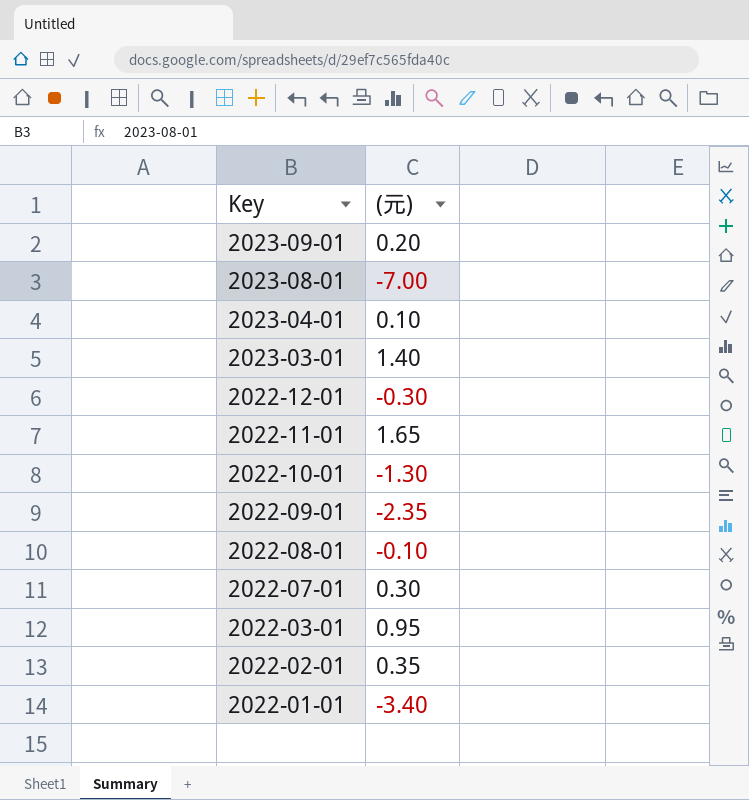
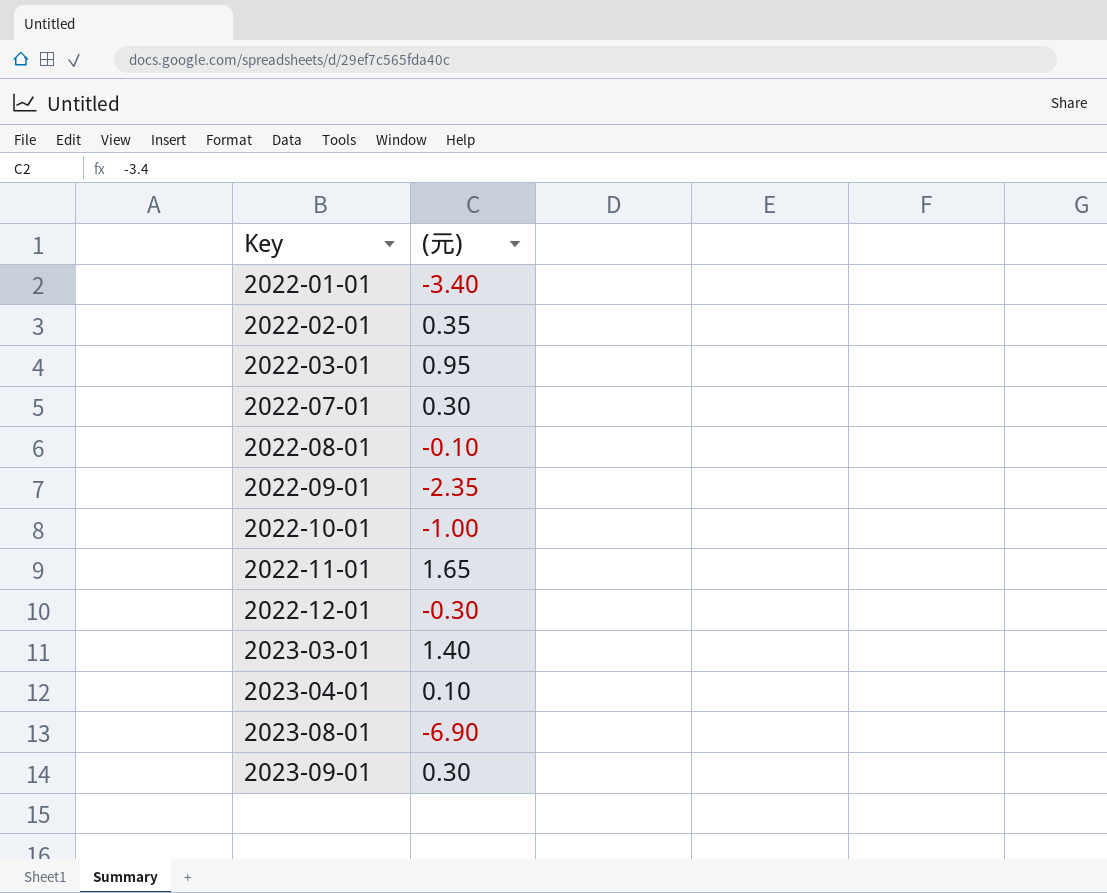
row order: Key descending -> Key ascending
2022-10-01 | (元): -1.30 -> -1.00
2023-08-01 | (元): -7.00 -> -6.90
2023-09-01 | (元): 0.20 -> 0.30

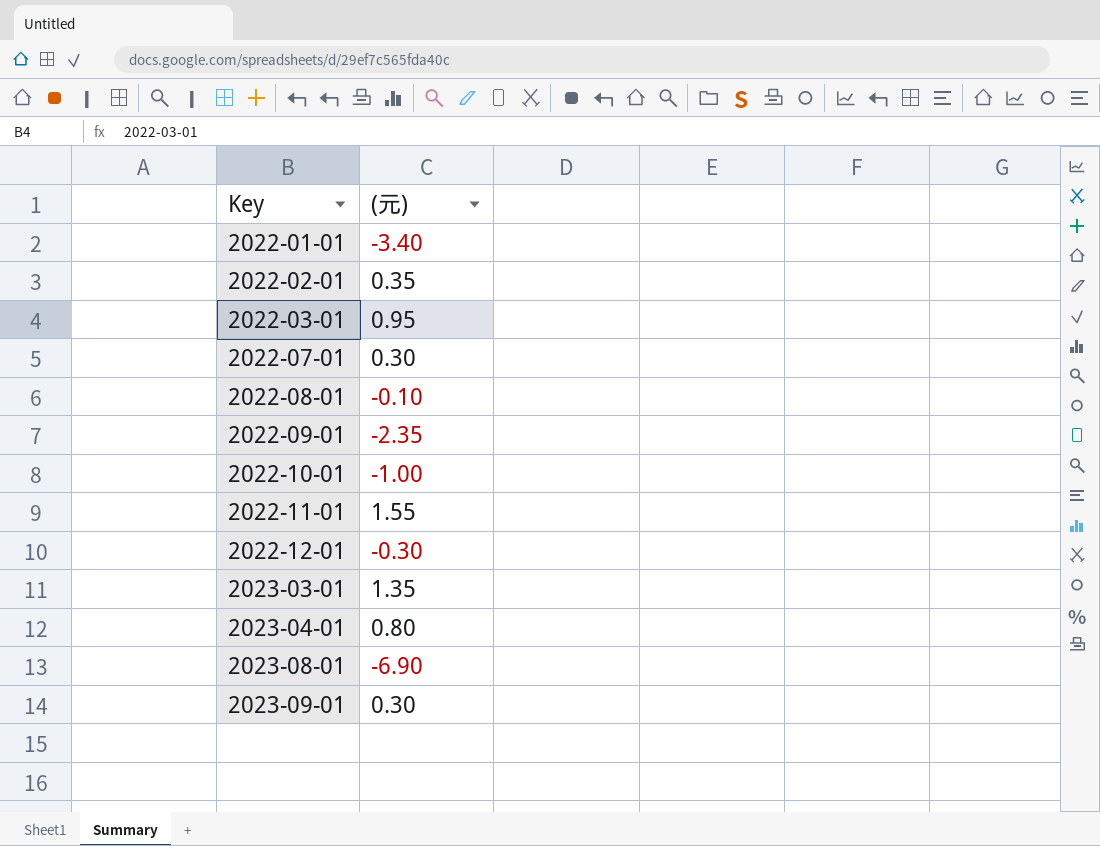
2022-11-01 | (元): 1.65 -> 1.55
2023-03-01 | (元): 1.40 -> 1.35
2023-04-01 | (元): 0.10 -> 0.80

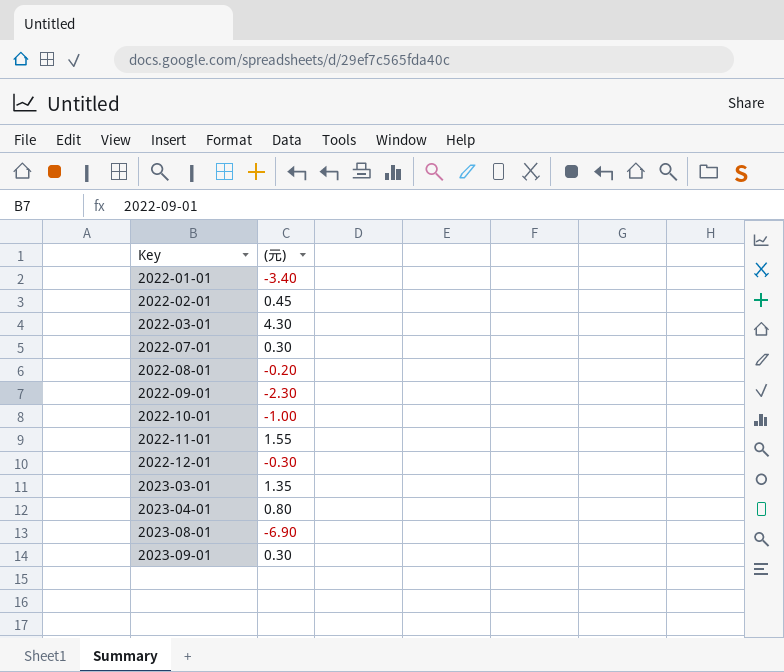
2022-02-01 | (元): 0.35 -> 0.45
2022-03-01 | (元): 0.95 -> 4.30
2022-08-01 | (元): -0.10 -> -0.20
2022-09-01 | (元): -2.35 -> -2.30

